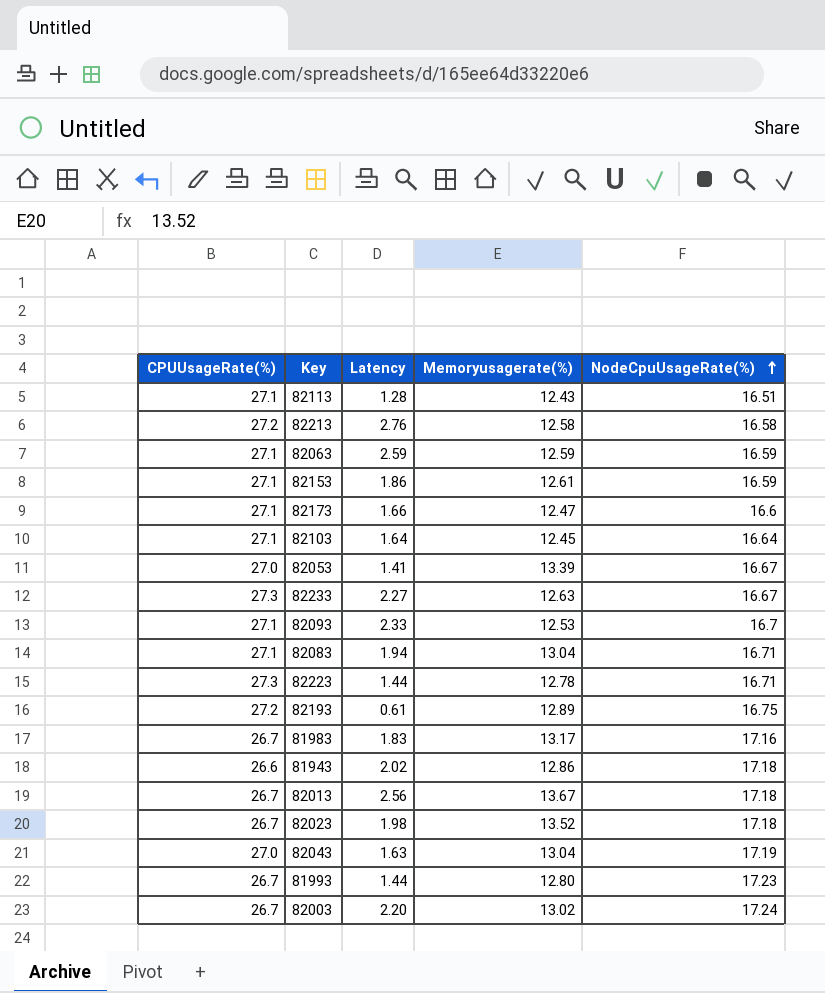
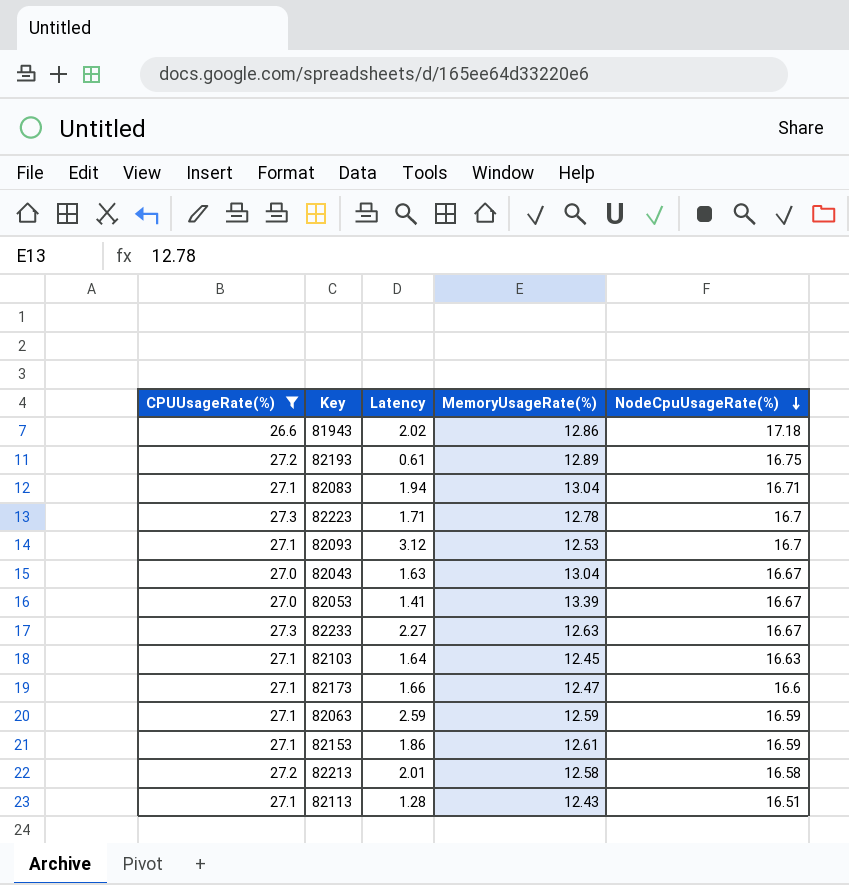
filter: none -> CPUUsageRate(%) != 26.7
row order: NodeCpuUsageRate(%) ascending -> NodeCpuUsageRate(%) descending
column name: Memoryusagerate(%) -> MemoryUsageRate(%)
82223 | Latency: 1.44 -> 1.71
82223 | NodeCpuUsageRate(%): 16.71 -> 16.7
82093 | Latency: 2.33 -> 3.12
82043 | NodeCpuUsageRate(%): 17.19 -> 16.67
82103 | NodeCpuUsageRate(%): 16.64 -> 16.63
82213 | Latency: 2.76 -> 2.01

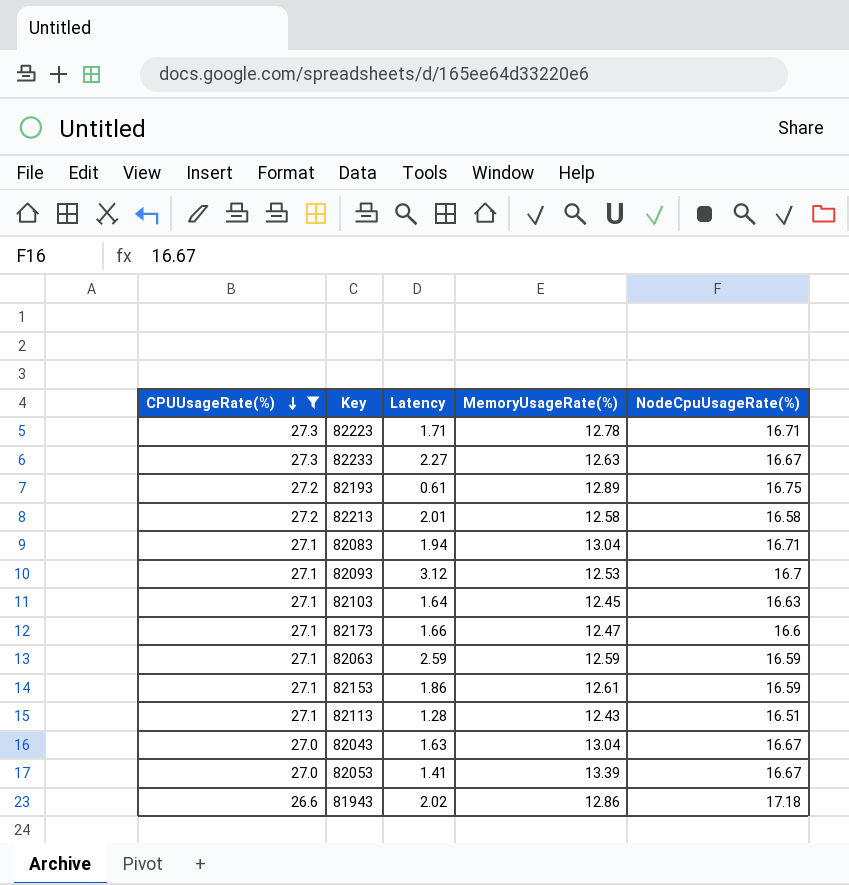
row order: NodeCpuUsageRate(%) descending -> CPUUsageRate(%) descending
82223 | NodeCpuUsageRate(%): 16.7 -> 16.71

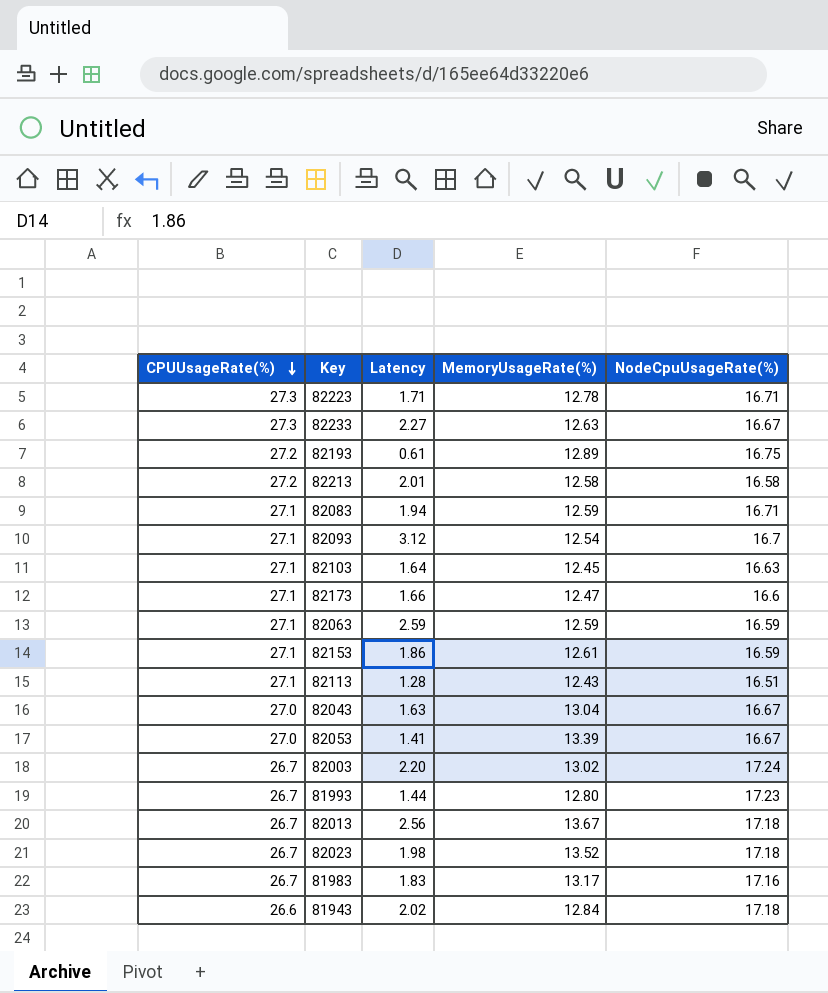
filter: CPUUsageRate(%) != 26.7 -> none
82083 | MemoryUsageRate(%): 13.04 -> 12.59
82093 | MemoryUsageRate(%): 12.53 -> 12.54
81943 | MemoryUsageRate(%): 12.86 -> 12.84

